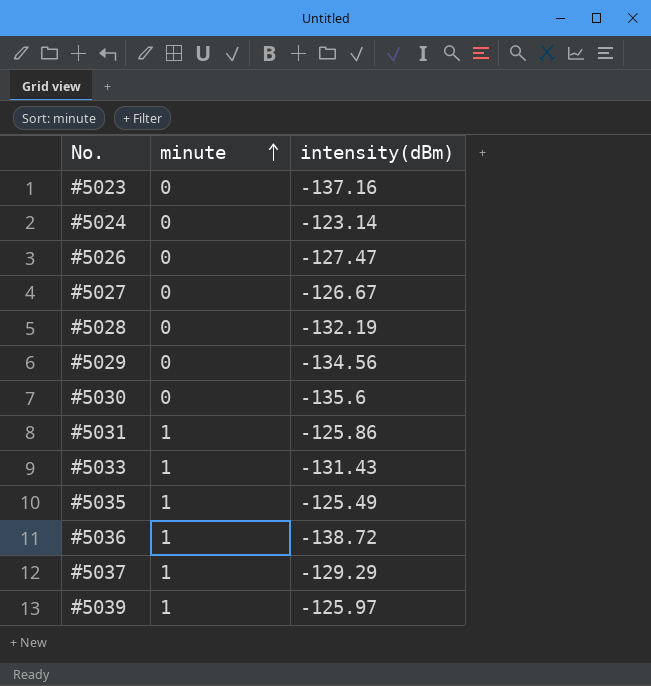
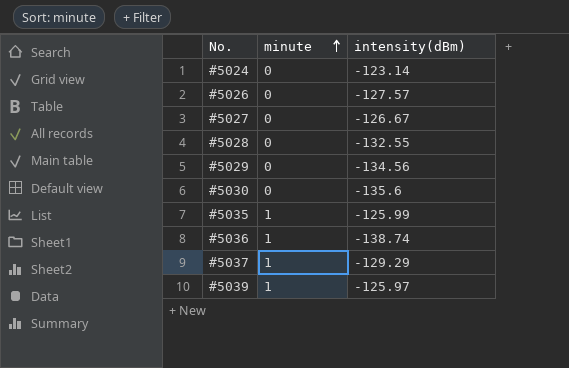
row #5023: 0 | -137.16 -> none
row #5031: 1 | -125.86 -> none
row #5033: 1 | -131.43 -> none
#5026 | intensity(dBm): -127.47 -> -127.57
#5028 | intensity(dBm): -132.19 -> -132.55
#5035 | intensity(dBm): -125.49 -> -125.99
#5036 | intensity(dBm): -138.72 -> -138.74

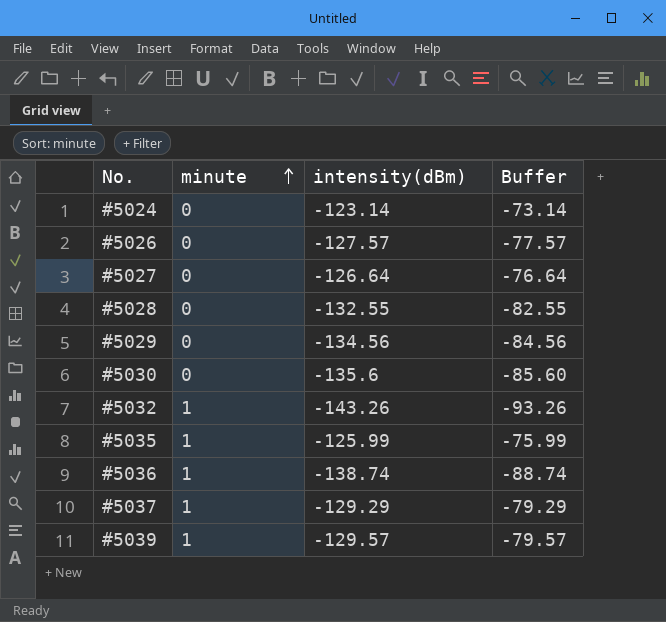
column Buffer | formula: none -> [intensity(dBm)] + 50
#5027 | intensity(dBm): -126.67 -> -126.64
row #5032: none -> 1 | -143.26 | -93.26
#5039 | intensity(dBm): -125.97 -> -129.57

